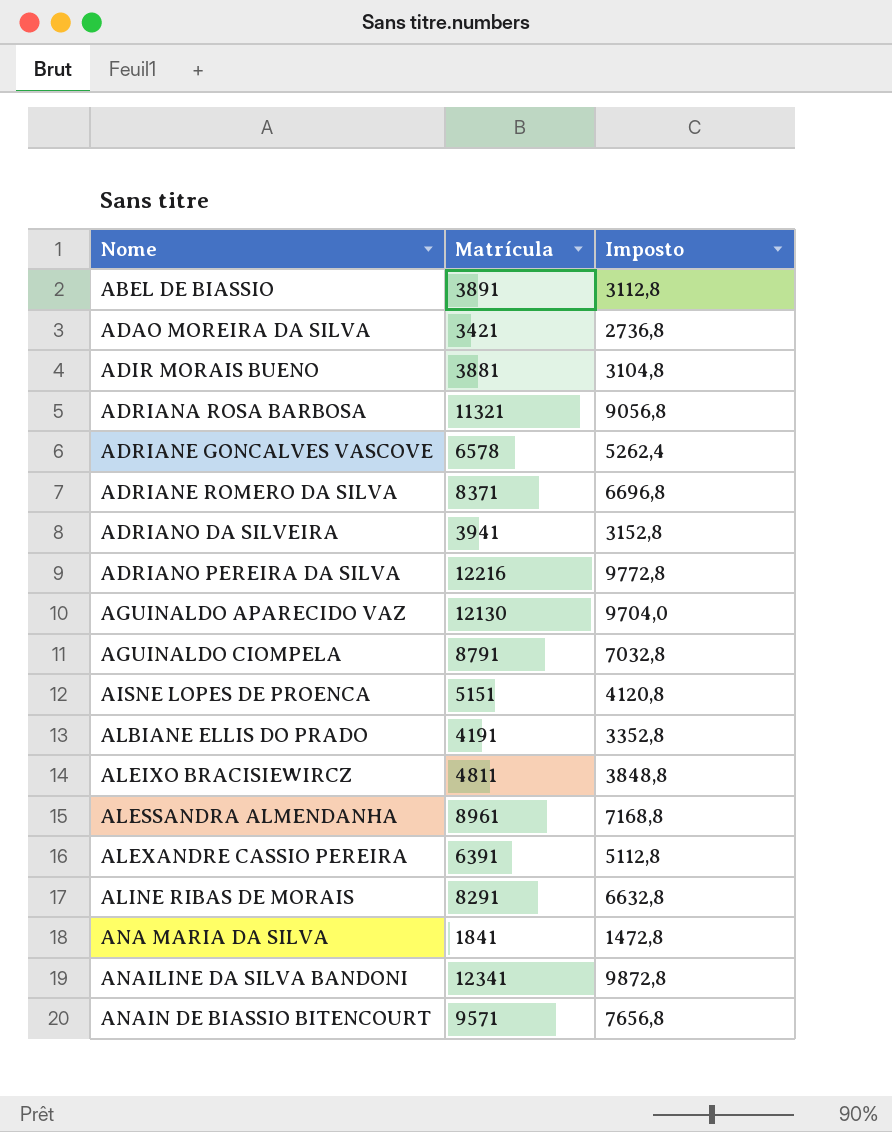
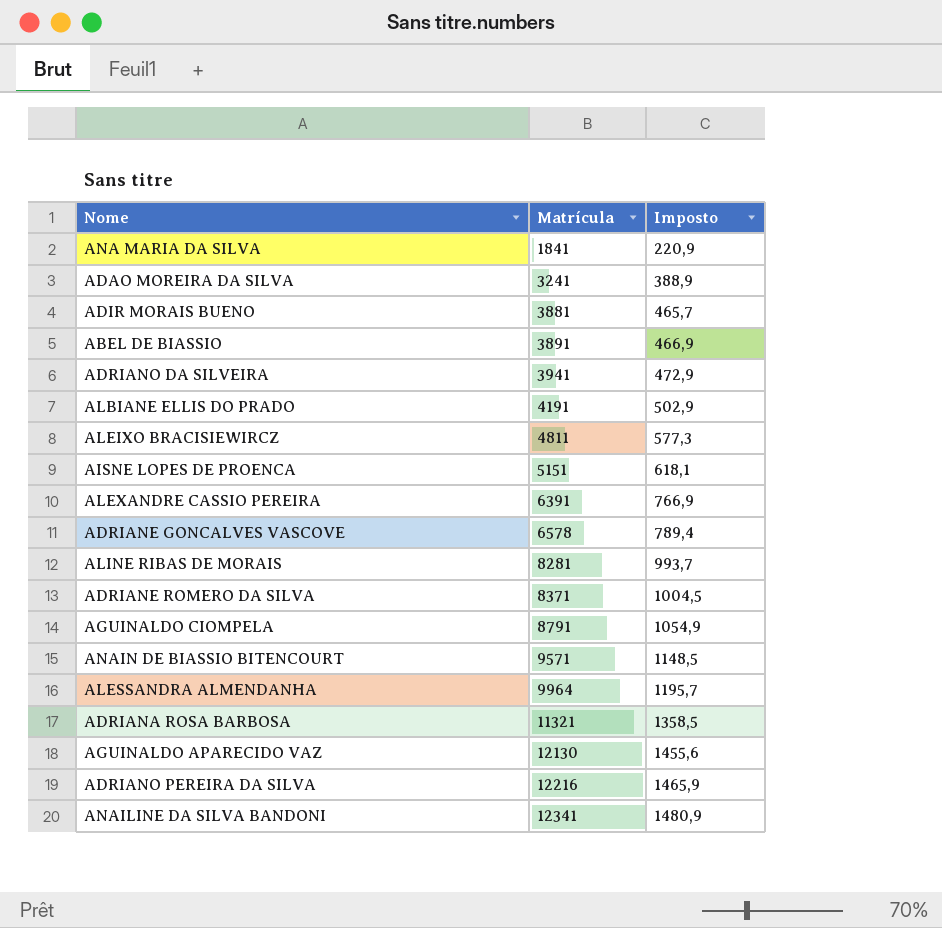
row order: Nome ascending -> Matrícula ascending
column Imposto | formula: [Matrícula] * 0,8 -> [Matrícula] * 0,12
ADAO MOREIRA DA SILVA | Matrícula: 3421 -> 3241
ALINE RIBAS DE MORAIS | Matrícula: 8291 -> 8281
ALESSANDRA ALMENDANHA | Matrícula: 8961 -> 9964

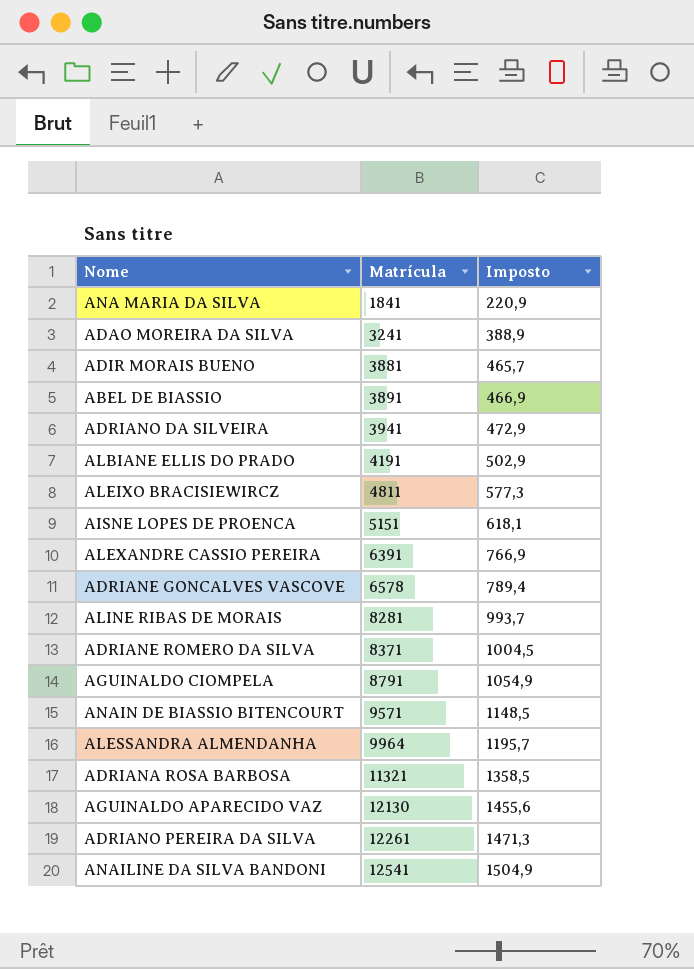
ADRIANO PEREIRA DA SILVA | Matrícula: 12216 -> 12261
ADRIANO PEREIRA DA SILVA | Imposto: 1465,9 -> 1471,3
ANAILINE DA SILVA BANDONI | Matrícula: 12341 -> 12541
ANAILINE DA SILVA BANDONI | Imposto: 1480,9 -> 1504,9

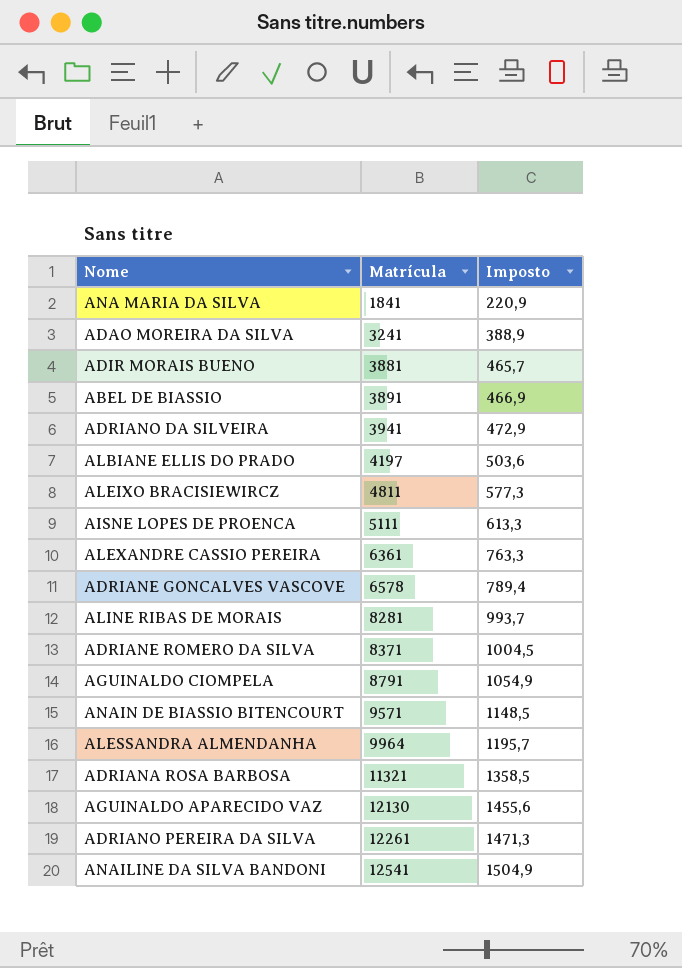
ALBIANE ELLIS DO PRADO | Matrícula: 4191 -> 4197
ALBIANE ELLIS DO PRADO | Imposto: 502,9 -> 503,6
AISNE LOPES DE PROENCA | Matrícula: 5151 -> 5111
AISNE LOPES DE PROENCA | Imposto: 618,1 -> 613,3
ALEXANDRE CASSIO PEREIRA | Matrícula: 6391 -> 6361
ALEXANDRE CASSIO PEREIRA | Imposto: 766,9 -> 763,3

